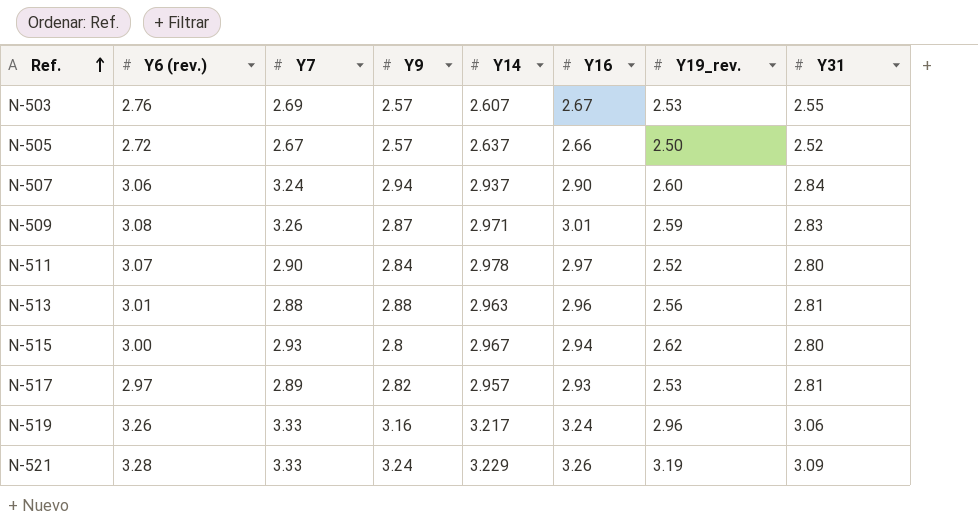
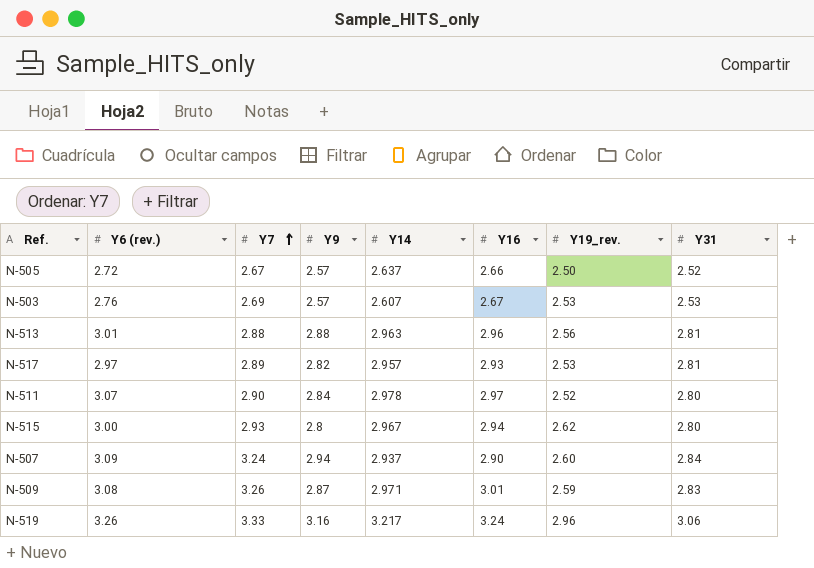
row order: Ref. ascending -> Y7 ascending
row N-521: 3.28 | 3.33 | 3.24 | 3.229 | 3.26 | 3.19 | 3.09 -> none
N-503 | Y31: 2.55 -> 2.53
N-507 | Y6 (rev.): 3.06 -> 3.09

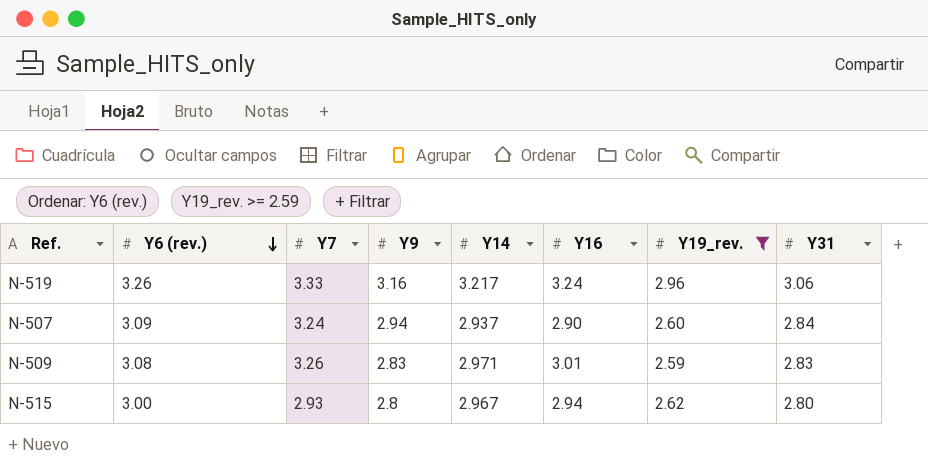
filter: none -> Y19_rev. >= 2.59
row order: Y7 ascending -> Y6 (rev.) descending
N-509 | Y9: 2.87 -> 2.83

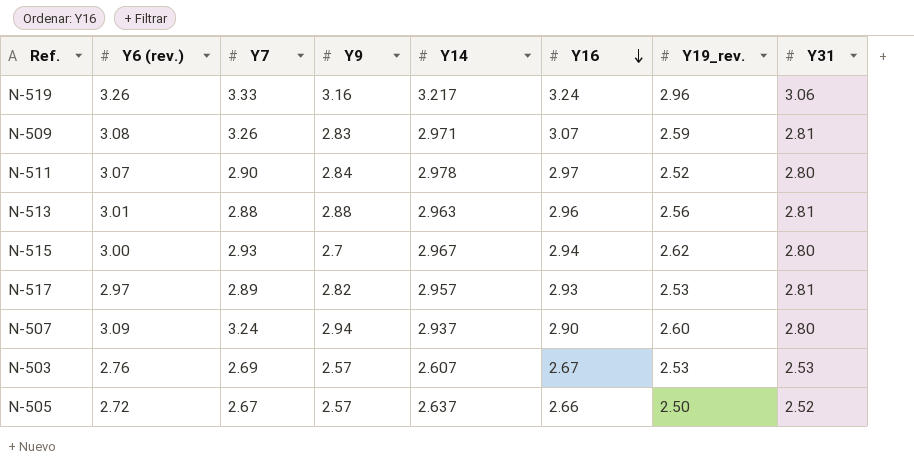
filter: Y19_rev. >= 2.59 -> none
row order: Y6 (rev.) descending -> Y16 descending
N-509 | Y16: 3.01 -> 3.07
N-509 | Y31: 2.83 -> 2.81
N-515 | Y9: 2.8 -> 2.7
N-507 | Y31: 2.84 -> 2.80

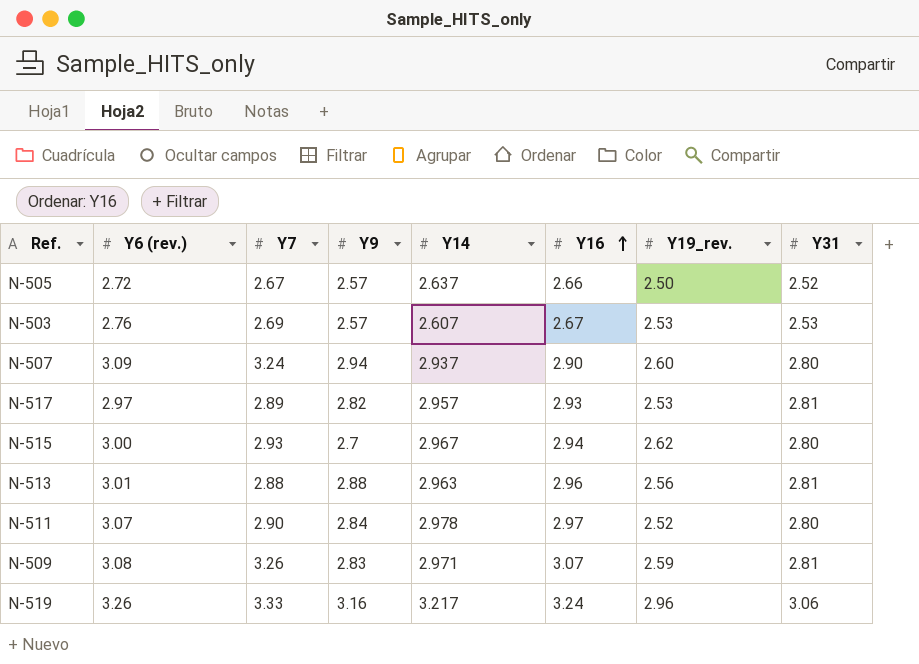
row order: Y16 descending -> Y16 ascending

